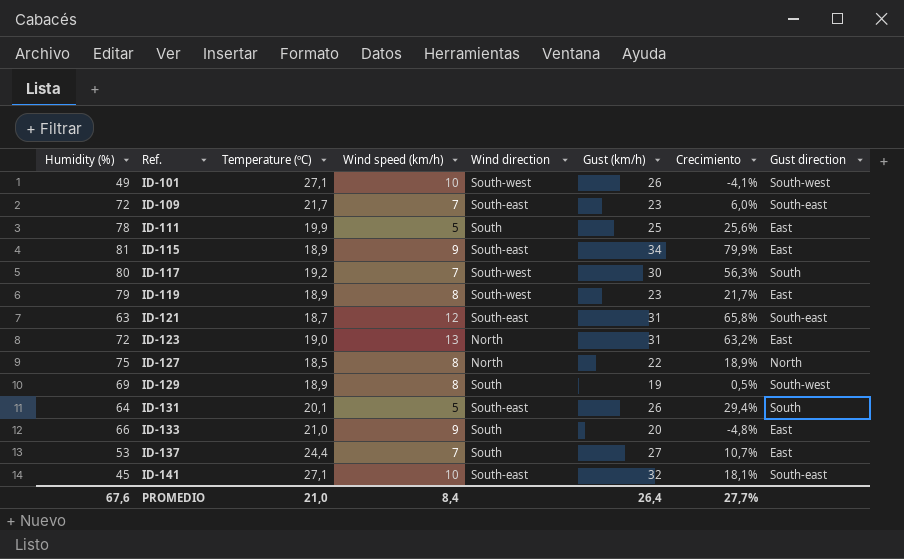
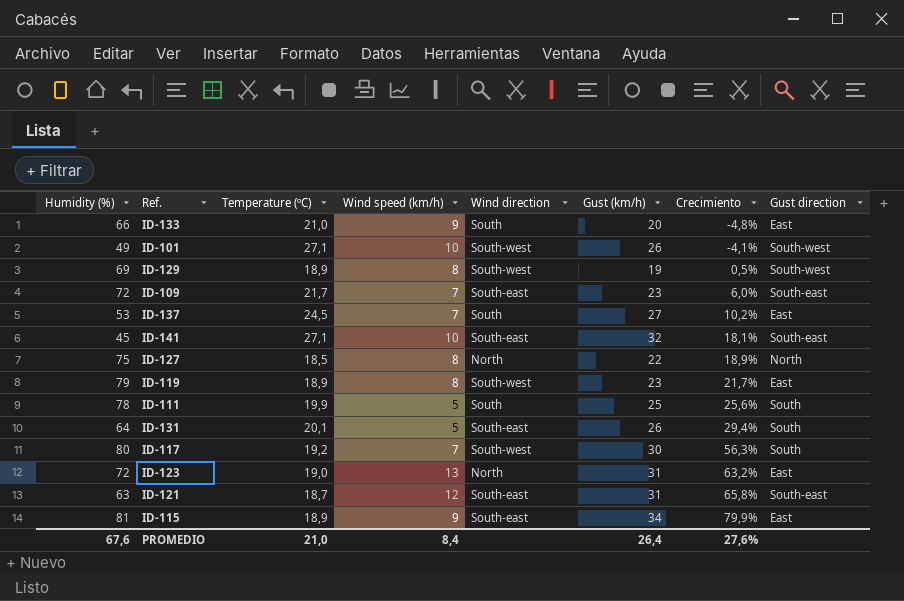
row order: Ref. ascending -> Crecimiento ascending
ID-129 | Wind direction: South -> South-west
ID-137 | Temperature (ºC): 24,4 -> 24,5
ID-137 | Crecimiento: 10,7% -> 10,2%
ID-111 | Gust direction: East -> South
PROMEDIO | Crecimiento: 27,7% -> 27,6%

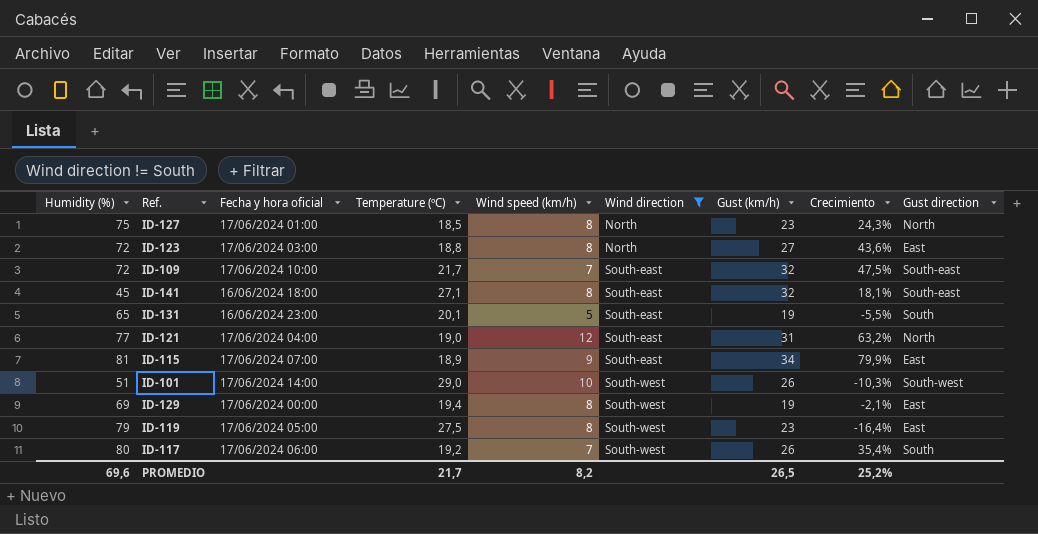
filter: none -> Wind direction != South
row order: Crecimiento ascending -> Wind direction ascending
column Fecha y hora oficial | position: none -> 3
ID-127 | Gust (km/h): 22 -> 23
ID-127 | Crecimiento: 18,9% -> 24,3%
ID-123 | Temperature (ºC): 19,0 -> 18,8
ID-123 | Wind speed (km/h): 13 -> 8
ID-123 | Gust (km/h): 31 -> 27
ID-123 | Crecimiento: 63,2% -> 43,6%
ID-109 | Gust (km/h): 23 -> 32
ID-109 | Crecimiento: 6,0% -> 47,5%
ID-141 | Wind speed (km/h): 10 -> 8
ID-131 | Humidity (%): 64 -> 65
ID-131 | Gust (km/h): 26 -> 19
ID-131 | Crecimiento: 29,4% -> -5,5%
ID-121 | Humidity (%): 63 -> 77
ID-121 | Temperature (ºC): 18,7 -> 19,0
ID-121 | Crecimiento: 65,8% -> 63,2%
ID-121 | Gust direction: South-east -> North
ID-101 | Humidity (%): 49 -> 51
ID-101 | Temperature (ºC): 27,1 -> 29,0
ID-101 | Crecimiento: -4,1% -> -10,3%
ID-129 | Temperature (ºC): 18,9 -> 19,4
ID-129 | Crecimiento: 0,5% -> -2,1%
ID-129 | Gust direction: South-west -> East
ID-119 | Temperature (ºC): 18,9 -> 27,5
ID-119 | Crecimiento: 21,7% -> -16,4%
ID-117 | Gust (km/h): 30 -> 26
ID-117 | Crecimiento: 56,3% -> 35,4%
PROMEDIO | Humidity (%): 67,6 -> 69,6
PROMEDIO | Temperature (ºC): 21,0 -> 21,7
PROMEDIO | Wind speed (km/h): 8,4 -> 8,2
PROMEDIO | Gust (km/h): 26,4 -> 26,5
PROMEDIO | Crecimiento: 27,6% -> 25,2%

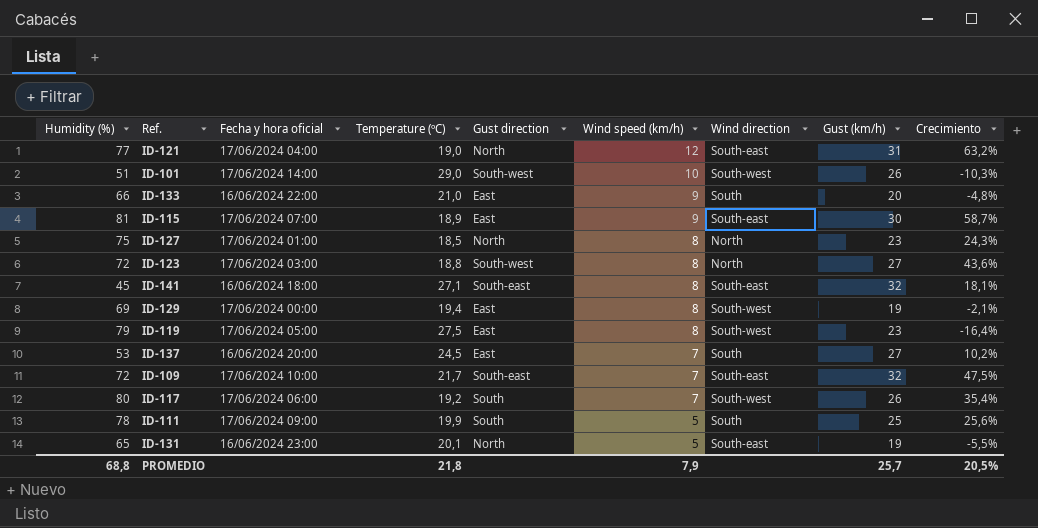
filter: Wind direction != South -> none
row order: Wind direction ascending -> Wind speed (km/h) descending
column Gust direction | position: 9 -> 5
ID-115 | Gust (km/h): 34 -> 30
ID-115 | Crecimiento: 79,9% -> 58,7%
ID-123 | Gust direction: East -> South-west
ID-131 | Gust direction: South -> North
PROMEDIO | Humidity (%): 69,6 -> 68,8
PROMEDIO | Temperature (ºC): 21,7 -> 21,8
PROMEDIO | Wind speed (km/h): 8,2 -> 7,9
PROMEDIO | Gust (km/h): 26,5 -> 25,7
PROMEDIO | Crecimiento: 25,2% -> 20,5%

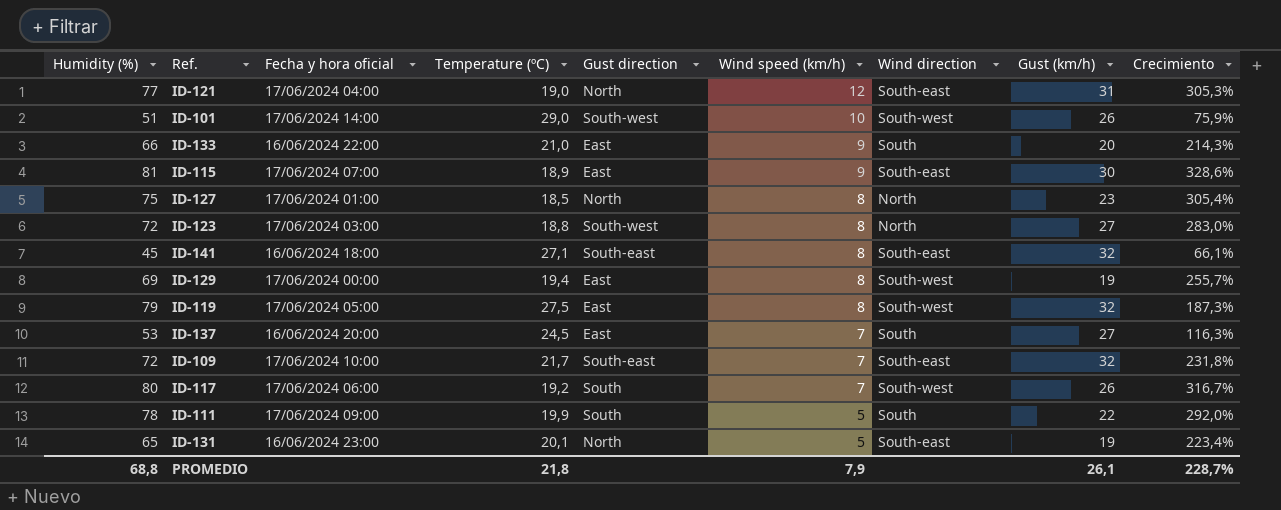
column Crecimiento | formula: ([Gust (km/h)] - [Temperature (ºC)]) / [Temperature (ºC)] -> ([Humidity (%)] - [Temperature (ºC)]) / [Temperature (ºC)]
ID-119 | Gust (km/h): 23 -> 32
ID-111 | Gust (km/h): 25 -> 22
PROMEDIO | Gust (km/h): 25,7 -> 26,1
PROMEDIO | Crecimiento: 20,5% -> 228,7%

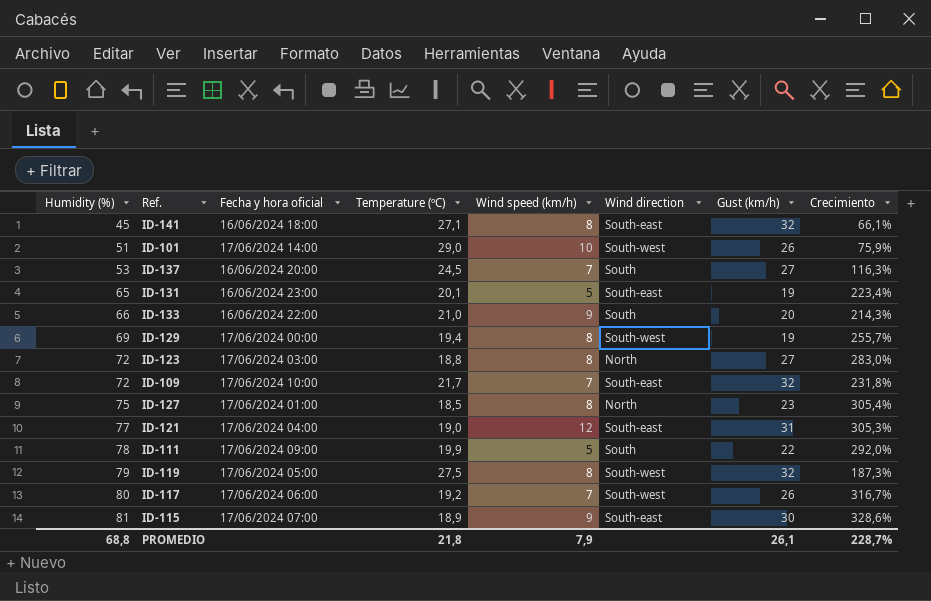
row order: Wind speed (km/h) descending -> Humidity (%) ascending
column Gust direction | position: 5 -> none

